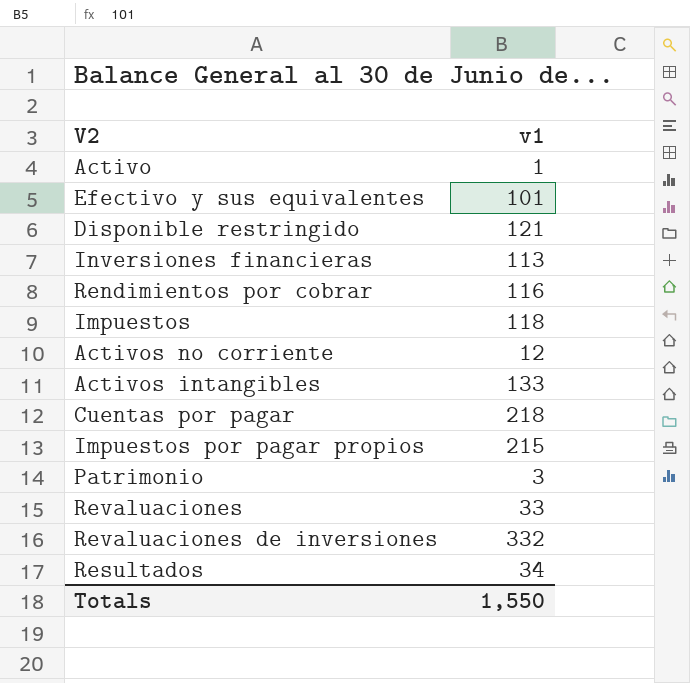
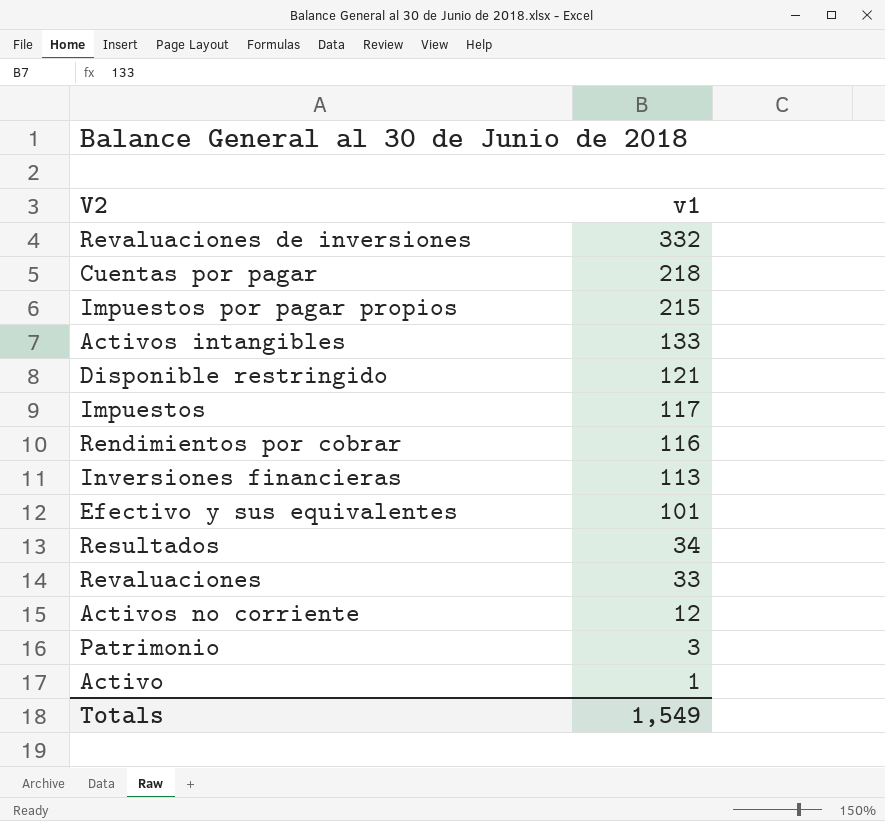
row order: none -> v1 descending
Impuestos | v1: 118 -> 117
Totals | v1: 1,550 -> 1,549

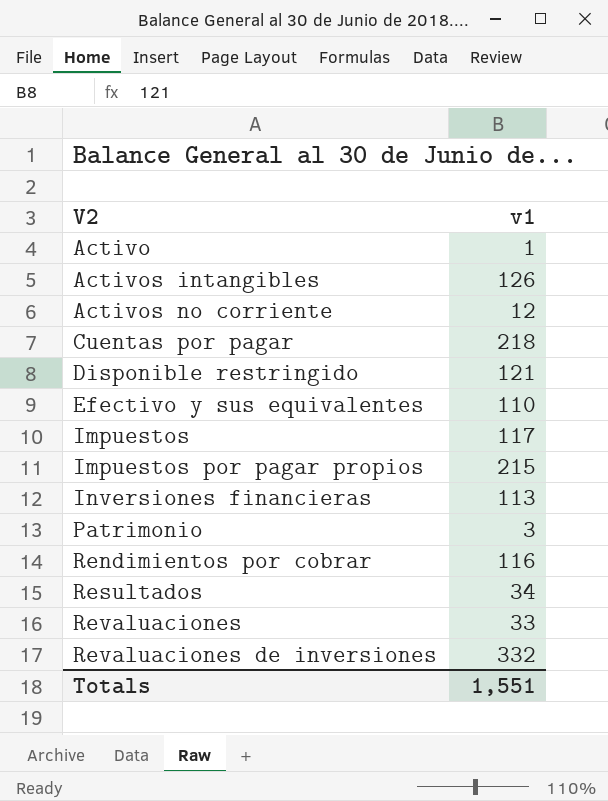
row order: v1 descending -> V2 ascending
Activos intangibles | v1: 133 -> 126
Efectivo y sus equivalentes | v1: 101 -> 110
Totals | v1: 1,549 -> 1,551

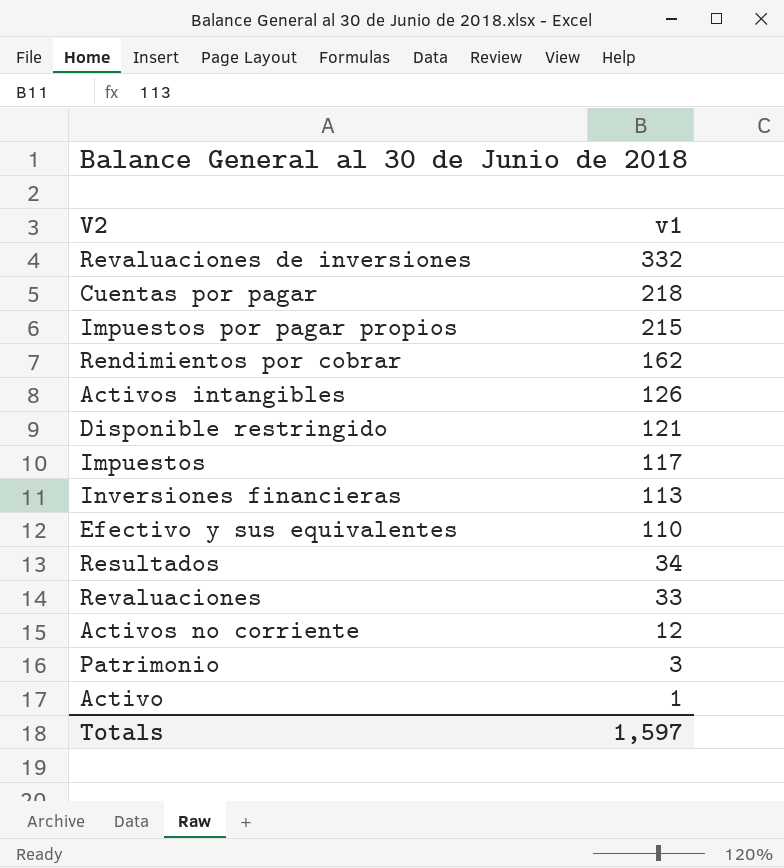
row order: V2 ascending -> v1 descending
Rendimientos por cobrar | v1: 116 -> 162
Totals | v1: 1,551 -> 1,597

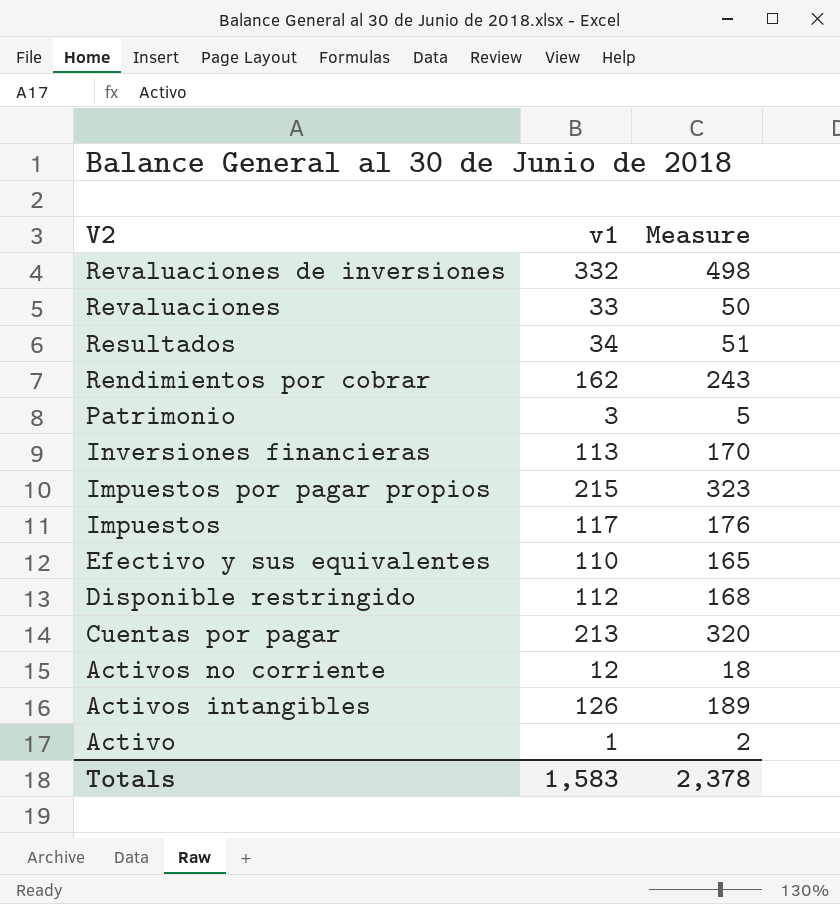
row order: v1 descending -> V2 descending
column Measure | formula: none -> [v1] * 1.5
Disponible restringido | v1: 121 -> 112
Cuentas por pagar | v1: 218 -> 213
Totals | v1: 1,597 -> 1,583

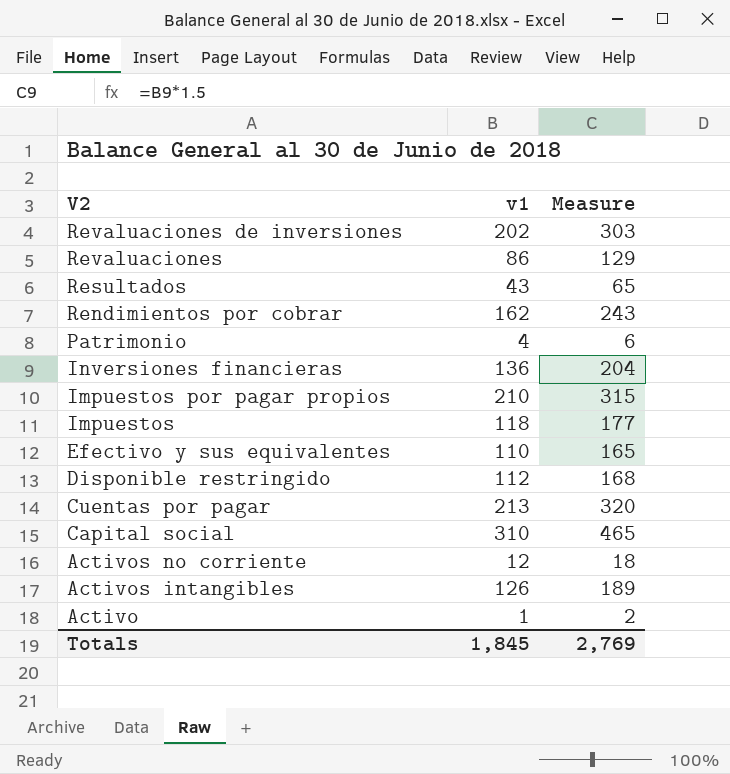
Revaluaciones de inversiones | v1: 332 -> 202
Revaluaciones de inversiones | Measure: 498 -> 303
Revaluaciones | v1: 33 -> 86
Revaluaciones | Measure: 50 -> 129
Resultados | v1: 34 -> 43
Resultados | Measure: 51 -> 65
Patrimonio | v1: 3 -> 4
Patrimonio | Measure: 5 -> 6
Inversiones financieras | v1: 113 -> 136
Inversiones financieras | Measure: 170 -> 204
Impuestos por pagar propios | v1: 215 -> 210
Impuestos por pagar propios | Measure: 323 -> 315
Impuestos | v1: 117 -> 118
Impuestos | Measure: 176 -> 177
row Capital social: none -> 310 | 465
Totals | v1: 1,583 -> 1,845
Totals | Measure: 2,378 -> 2,769

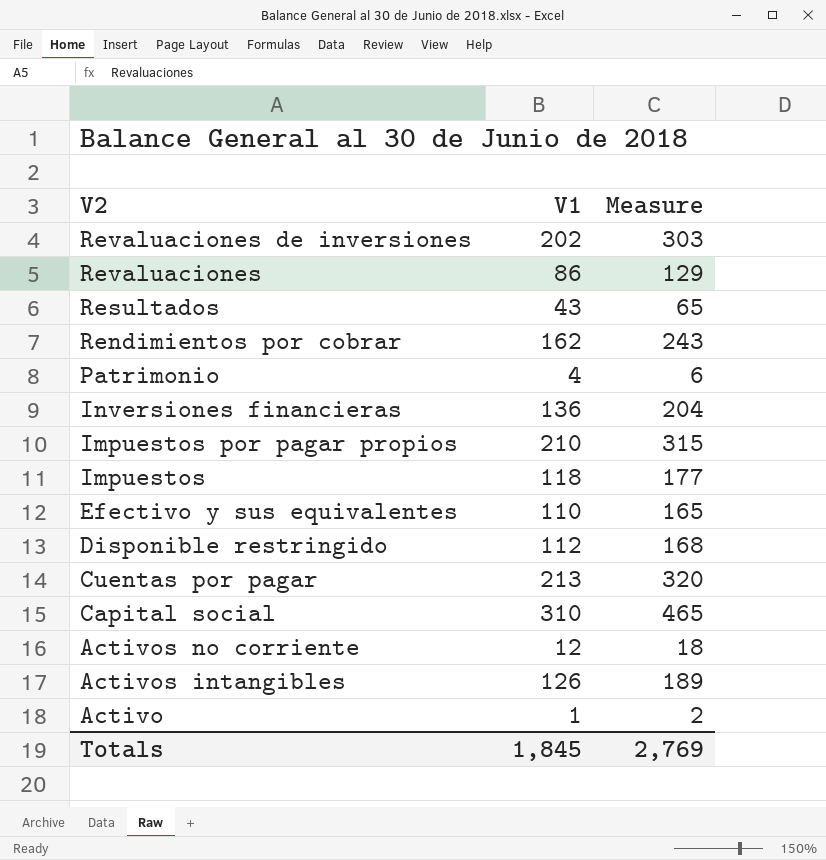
column name: v1 -> V1

